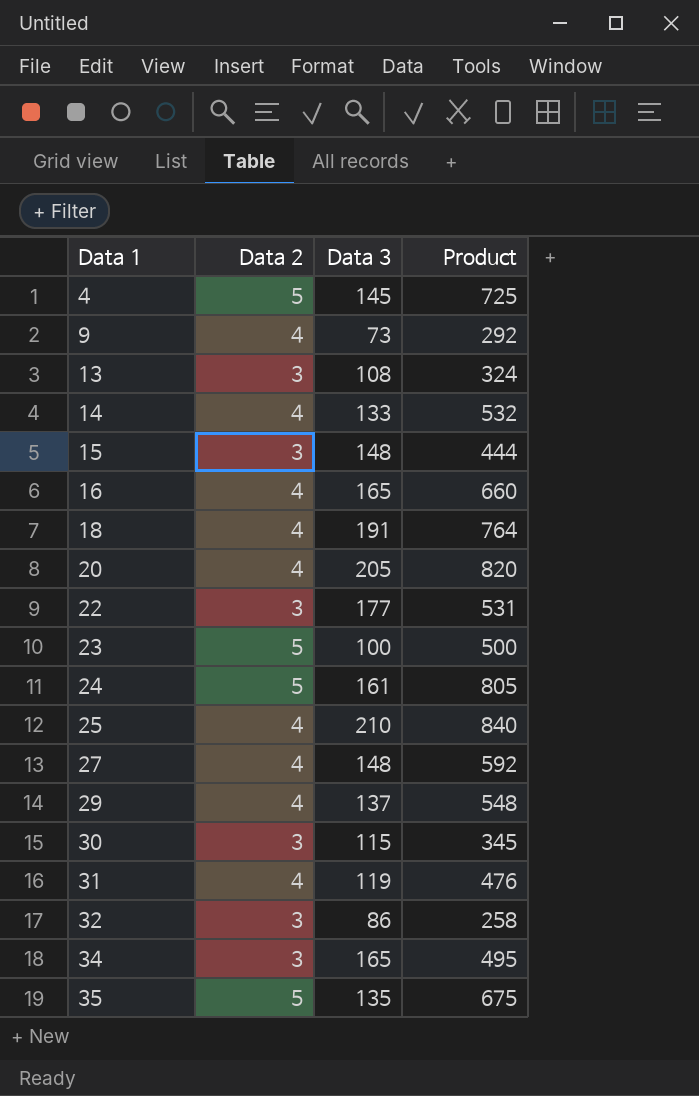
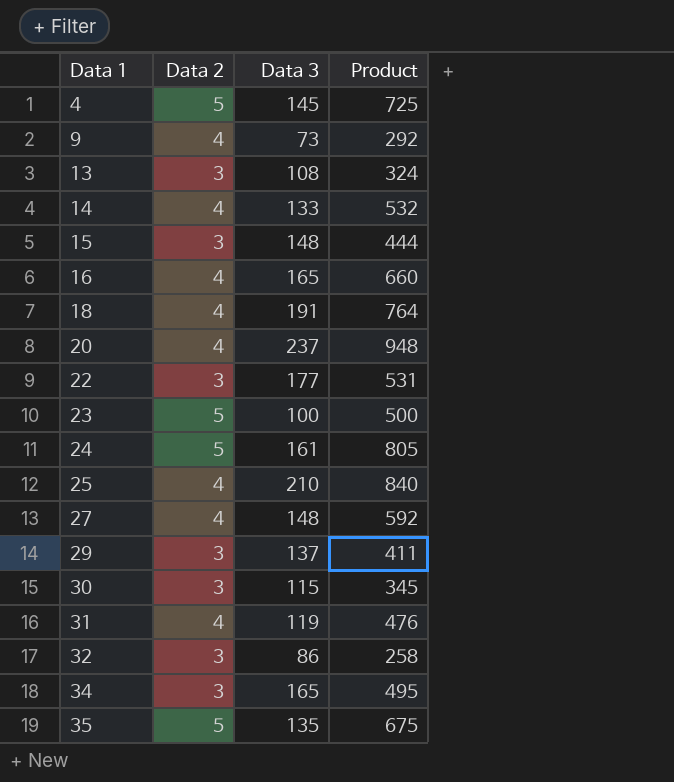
20 | Data 3: 205 -> 237
20 | Product: 820 -> 948
29 | Data 2: 4 -> 3
29 | Product: 548 -> 411

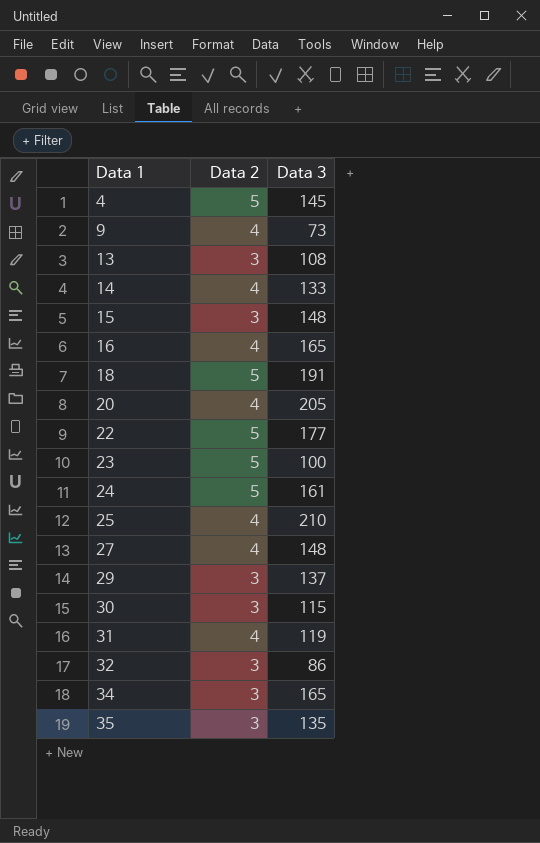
column Product | formula: [Data 2] * [Data 3] -> none
18 | Data 2: 4 -> 5
20 | Data 3: 237 -> 205
22 | Data 2: 3 -> 5
35 | Data 2: 5 -> 3

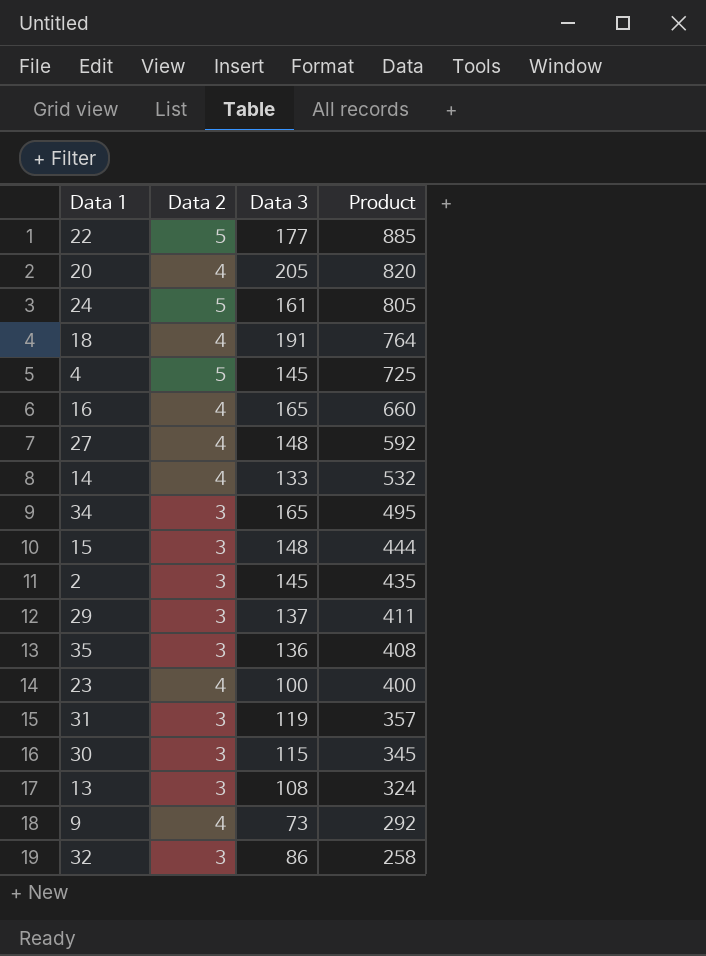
row order: Data 1 ascending -> Product descending
column Product | formula: none -> [Data 2] * [Data 3]
row 25: 4 | 210 -> none
18 | Data 2: 5 -> 4
row 2: none -> 3 | 145 | 435
35 | Data 3: 135 -> 136
23 | Data 2: 5 -> 4
31 | Data 2: 4 -> 3

